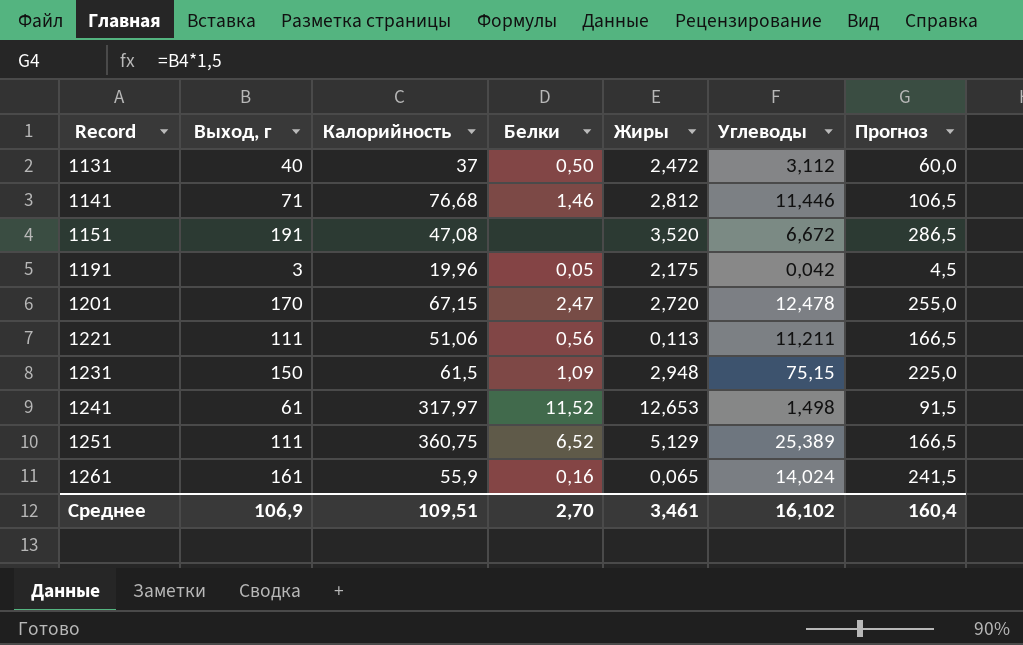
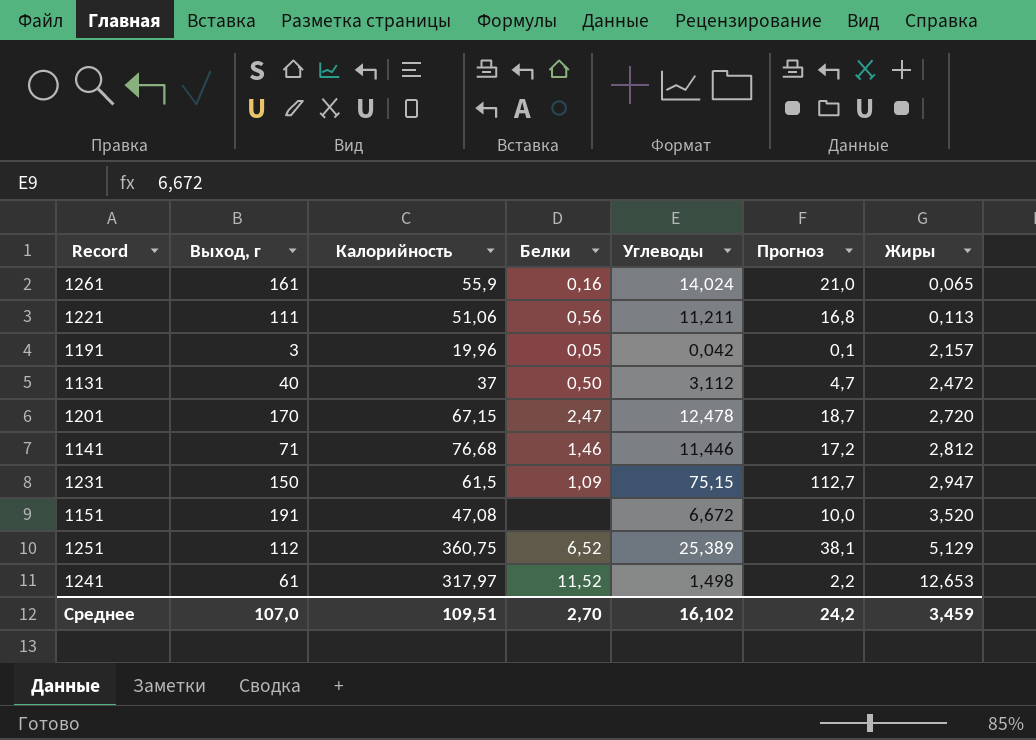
row order: Record ascending -> Жиры ascending
column Прогноз | formula: [Выход, г] * 1,5 -> [Углеводы] * 1,5
column Жиры | position: 5 -> 7
1191 | Жиры: 2,175 -> 2,157
1231 | Жиры: 2,948 -> 2,947
1251 | Выход, г: 111 -> 112
Среднее | Выход, г: 106,9 -> 107,0
Среднее | Прогноз: 160,4 -> 24,2
Среднее | Жиры: 3,461 -> 3,459

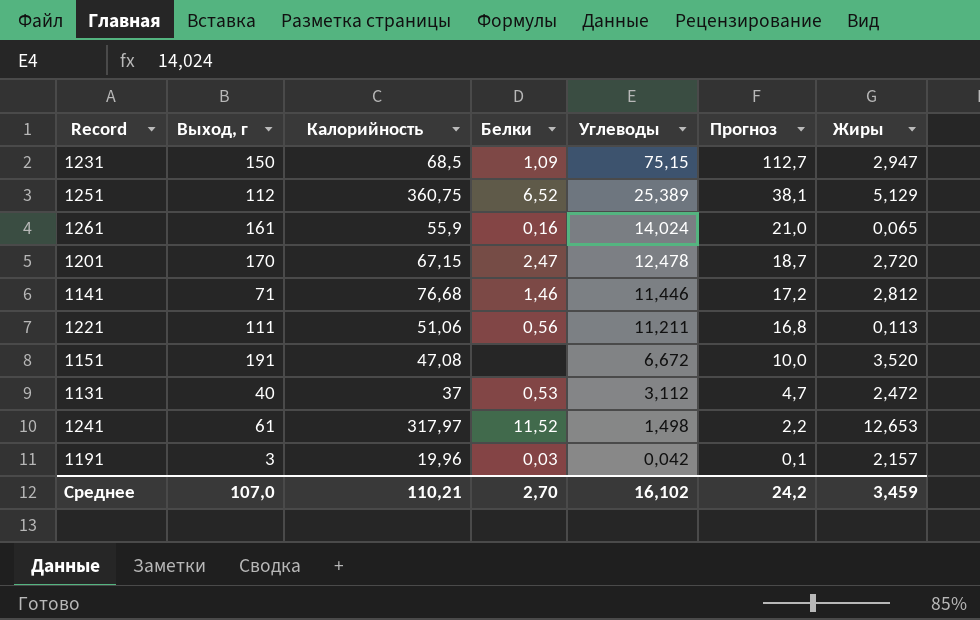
row order: Жиры ascending -> Углеводы descending
1231 | Калорийность: 61,5 -> 68,5
1131 | Белки: 0,50 -> 0,53
1191 | Белки: 0,05 -> 0,03
Среднее | Калорийность: 109,51 -> 110,21

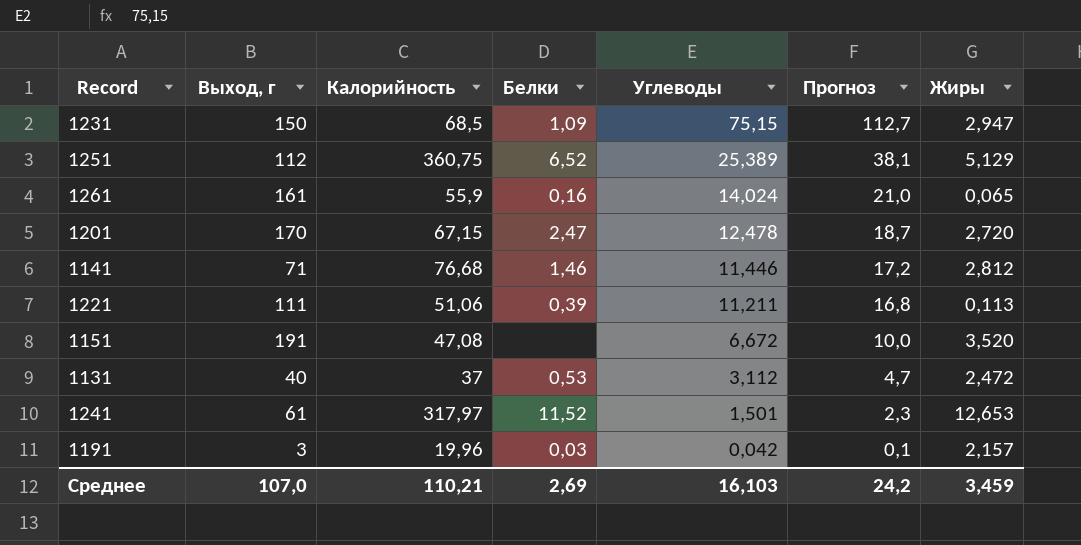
1221 | Белки: 0,56 -> 0,39
1241 | Углеводы: 1,498 -> 1,501
1241 | Прогноз: 2,2 -> 2,3
Среднее | Белки: 2,70 -> 2,69
Среднее | Углеводы: 16,102 -> 16,103

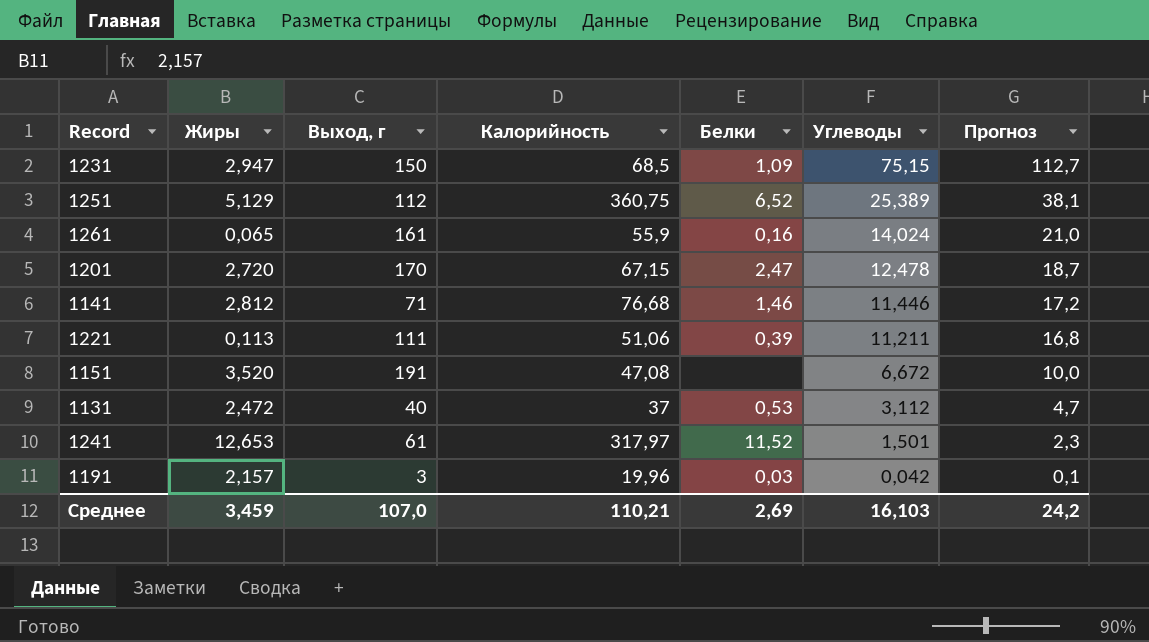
column Жиры | position: 7 -> 2

